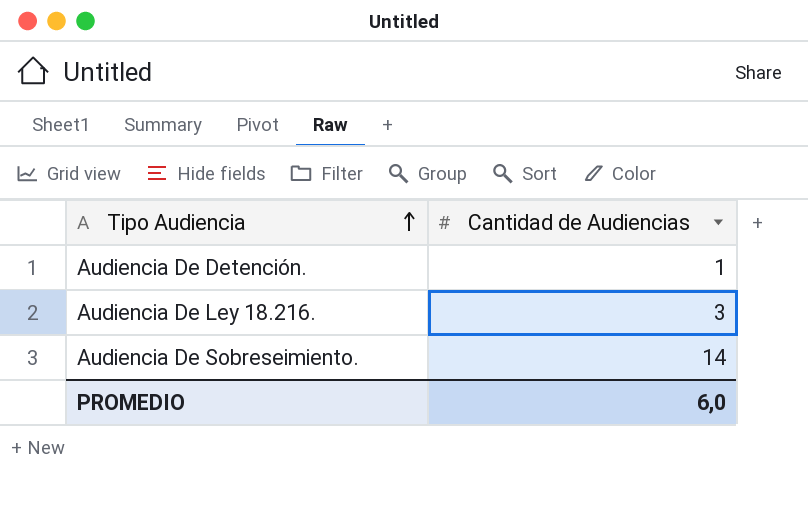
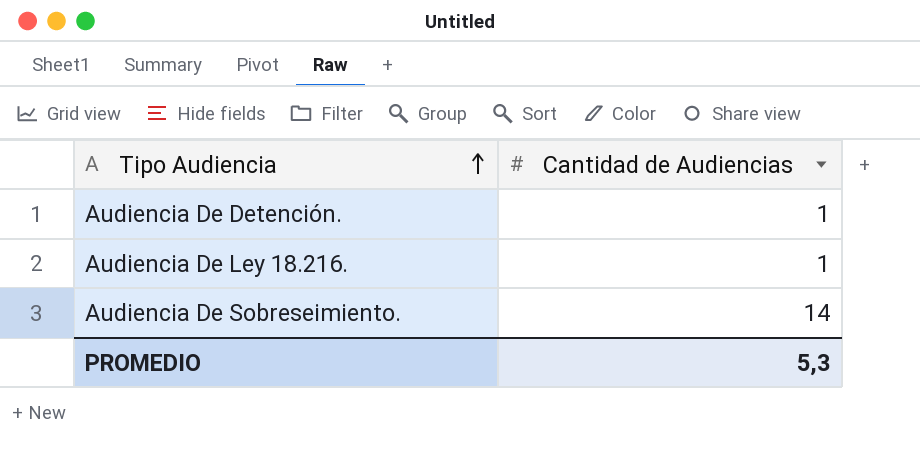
Audiencia De Ley 18.216. | Cantidad de Audiencias: 3 -> 1
PROMEDIO | Cantidad de Audiencias: 6,0 -> 5,3

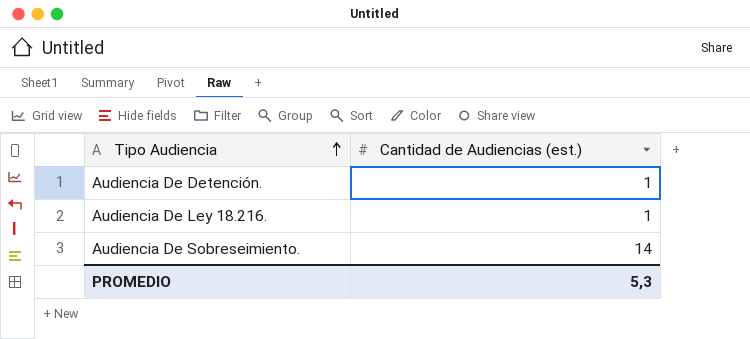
column name: Cantidad de Audiencias -> Cantidad de Audiencias (est.)

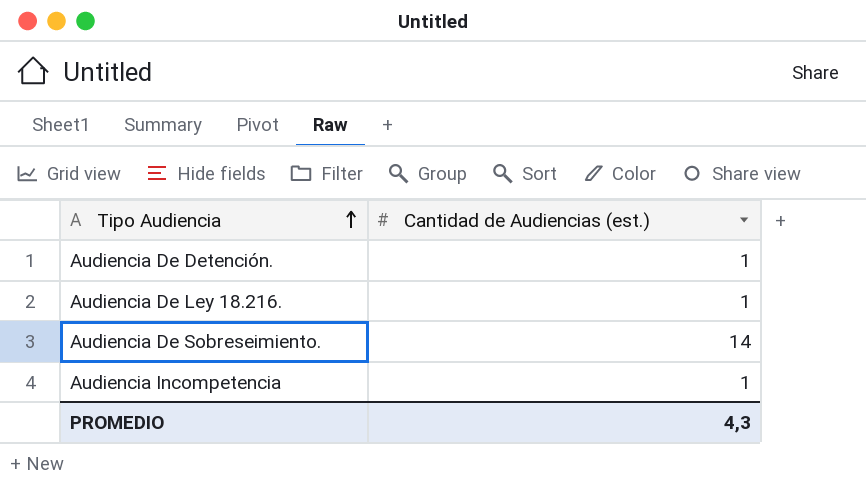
row Audiencia Incompetencia: none -> 1
PROMEDIO | Cantidad de Audiencias (est.): 5,3 -> 4,3

